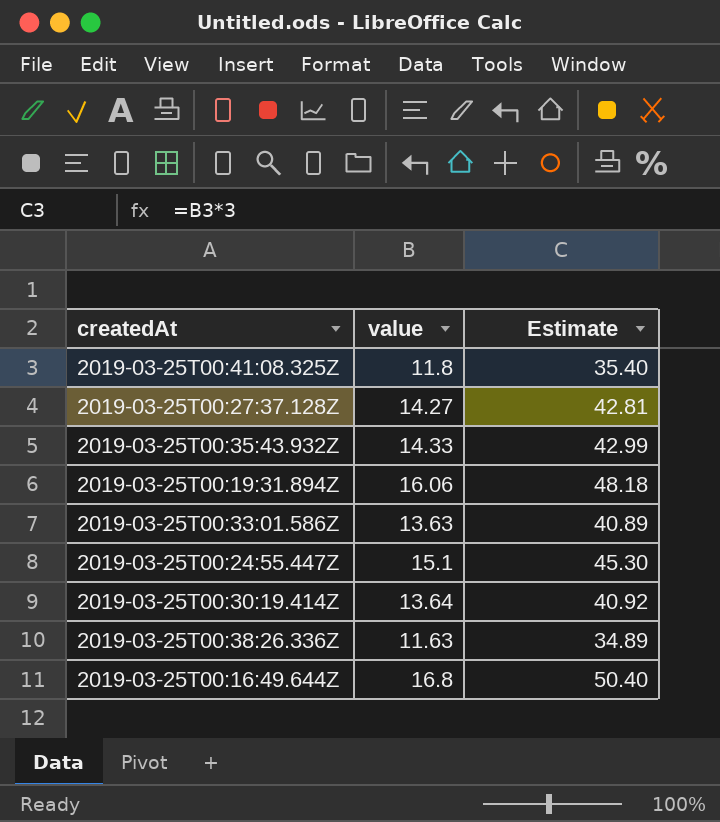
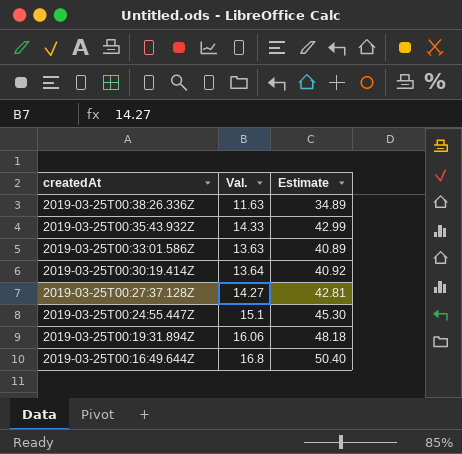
row order: none -> createdAt descending
column name: value -> Val.
row 2019-03-25T00:41:08.325Z: 11.8 | 35.40 -> none

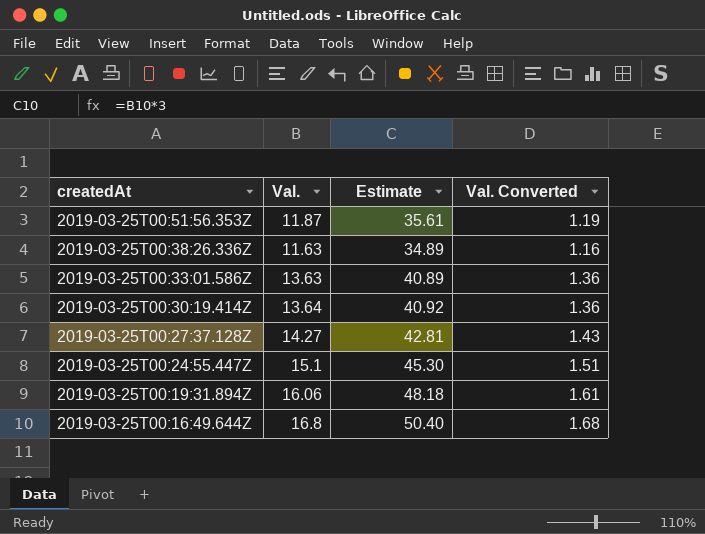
column Val. Converted | formula: none -> [Val.] * 0.1
row 2019-03-25T00:35:43.932Z: 14.33 | 42.99 -> none
row 2019-03-25T00:51:56.353Z: none -> 11.87 | 35.61 | 1.19

